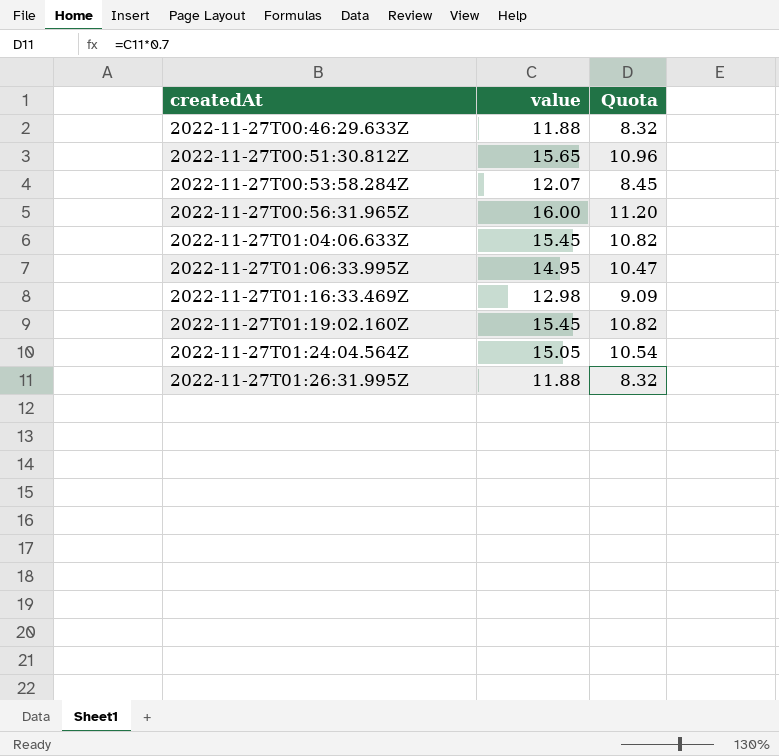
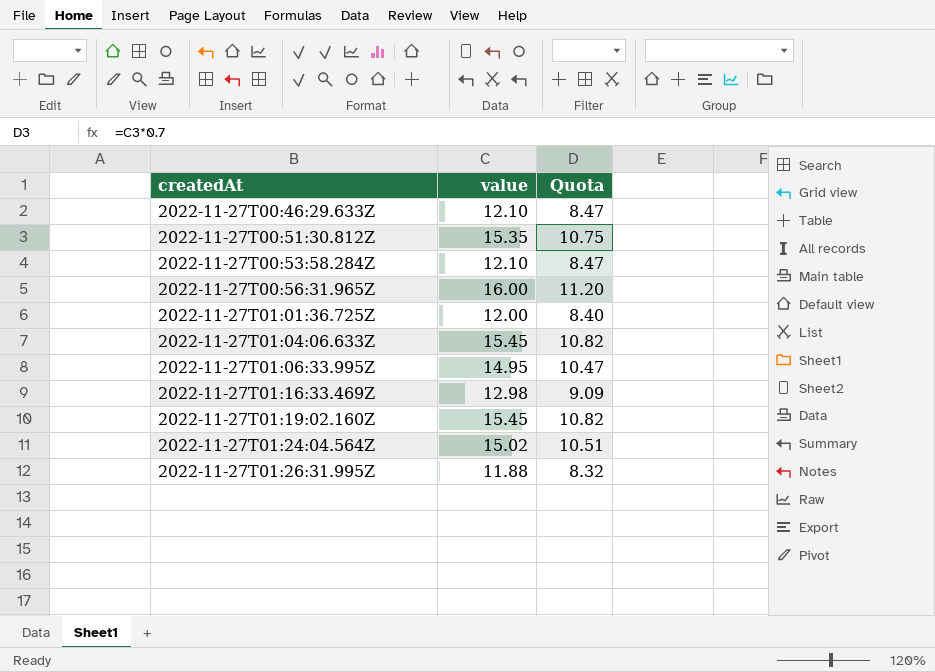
2022-11-27T00:46:29.633Z | value: 11.88 -> 12.10
2022-11-27T00:46:29.633Z | Quota: 8.32 -> 8.47
2022-11-27T00:51:30.812Z | value: 15.65 -> 15.35
2022-11-27T00:51:30.812Z | Quota: 10.96 -> 10.75
2022-11-27T00:53:58.284Z | value: 12.07 -> 12.10
2022-11-27T00:53:58.284Z | Quota: 8.45 -> 8.47
row 2022-11-27T01:01:36.725Z: none -> 12.00 | 8.40
2022-11-27T01:24:04.564Z | value: 15.05 -> 15.02
2022-11-27T01:24:04.564Z | Quota: 10.54 -> 10.51

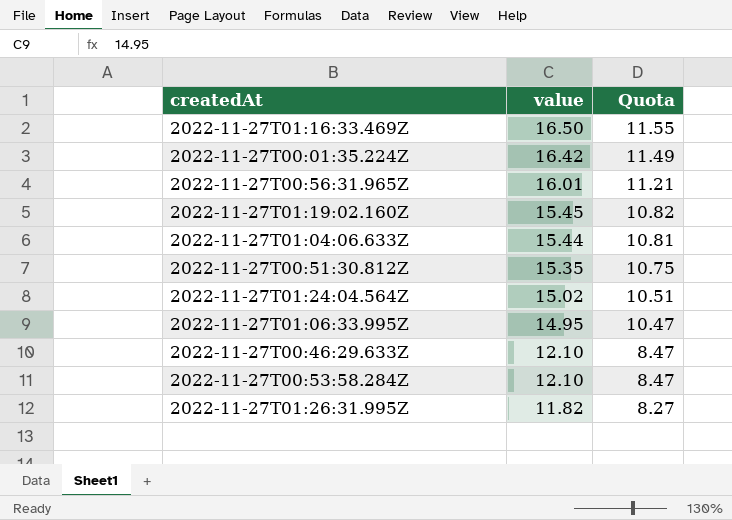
row order: createdAt ascending -> value descending
row 2022-11-27T01:01:36.725Z: 12.00 | 8.40 -> none
2022-11-27T01:16:33.469Z | value: 12.98 -> 16.50
2022-11-27T01:16:33.469Z | Quota: 9.09 -> 11.55
row 2022-11-27T00:01:35.224Z: none -> 16.42 | 11.49
2022-11-27T00:56:31.965Z | value: 16.00 -> 16.01
2022-11-27T00:56:31.965Z | Quota: 11.20 -> 11.21
2022-11-27T01:04:06.633Z | value: 15.45 -> 15.44
2022-11-27T01:04:06.633Z | Quota: 10.82 -> 10.81
2022-11-27T01:26:31.995Z | value: 11.88 -> 11.82
2022-11-27T01:26:31.995Z | Quota: 8.32 -> 8.27

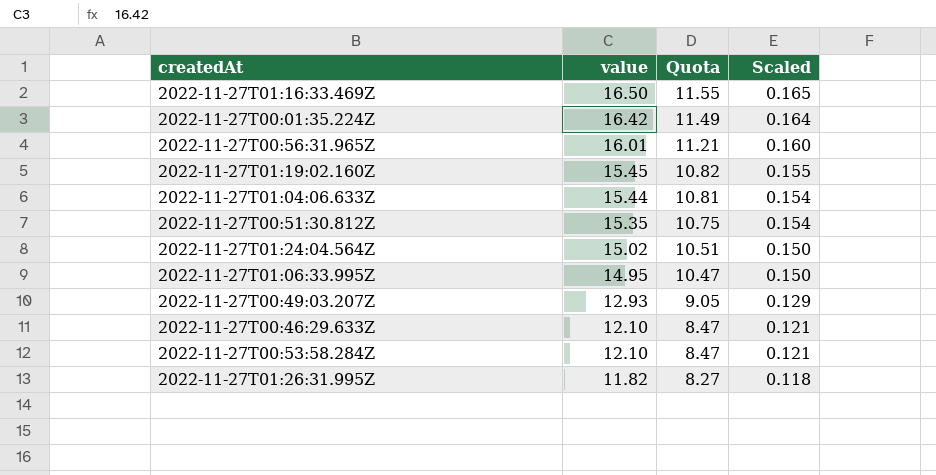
column Scaled | formula: none -> [value] * 0.01
row 2022-11-27T00:49:03.207Z: none -> 12.93 | 9.05 | 0.129

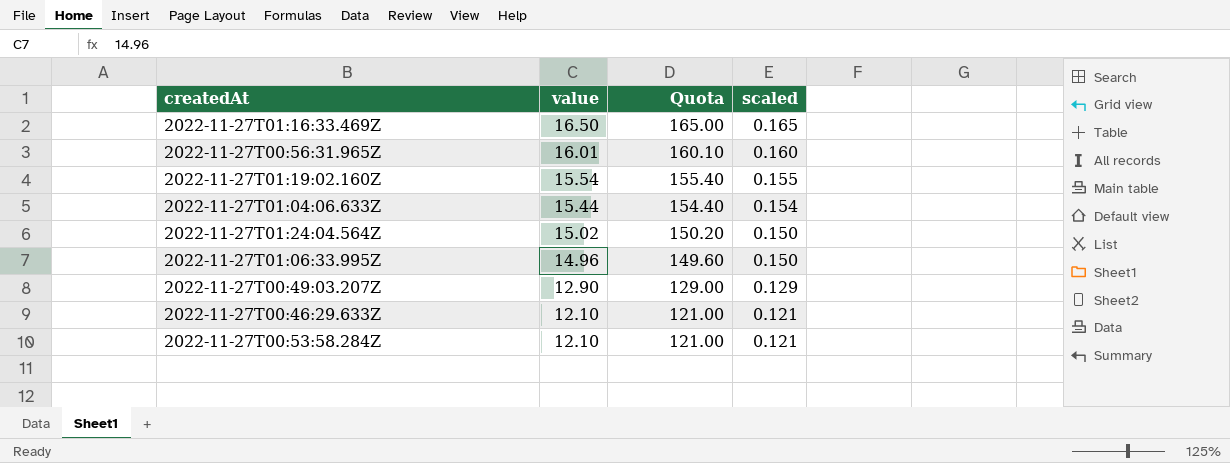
column Quota | formula: [value] * 0.7 -> [value] * 10
column name: Scaled -> scaled
row 2022-11-27T00:01:35.224Z: 16.42 | 11.49 | 0.164 -> none
row 2022-11-27T00:51:30.812Z: 15.35 | 10.75 | 0.154 -> none
row 2022-11-27T01:26:31.995Z: 11.82 | 8.27 | 0.118 -> none
2022-11-27T01:19:02.160Z | value: 15.45 -> 15.54
2022-11-27T01:06:33.995Z | value: 14.95 -> 14.96
2022-11-27T00:49:03.207Z | value: 12.93 -> 12.90

